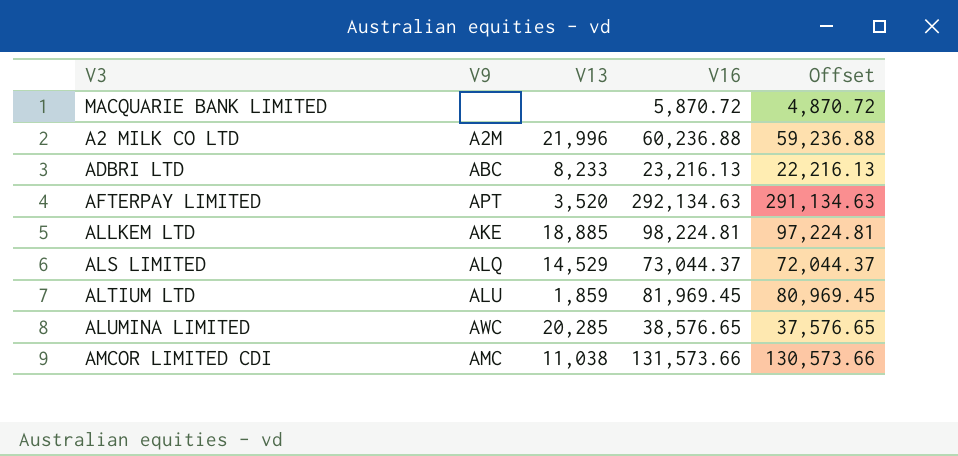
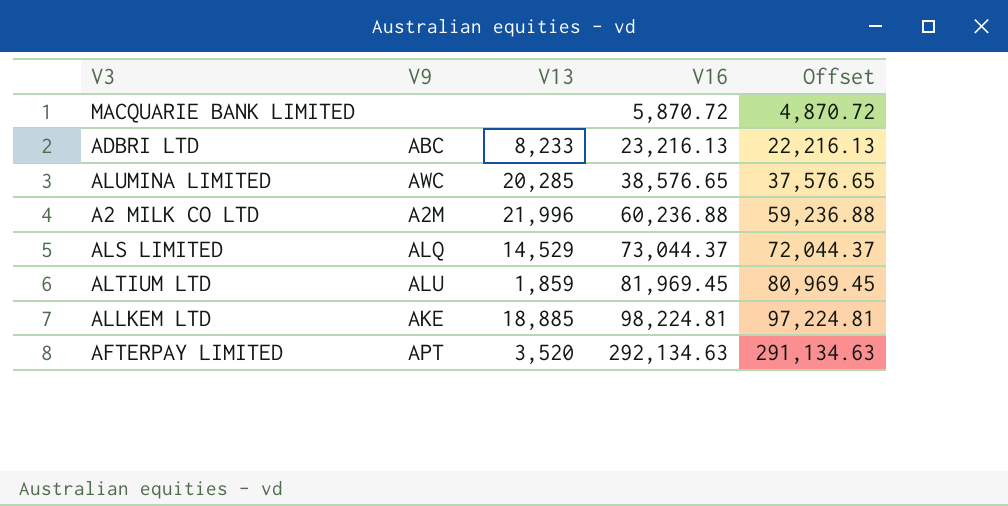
row order: none -> V16 ascending
row AMCOR LIMITED CDI: AMC | 11,038 | 131,573.66 | 130,573.66 -> none

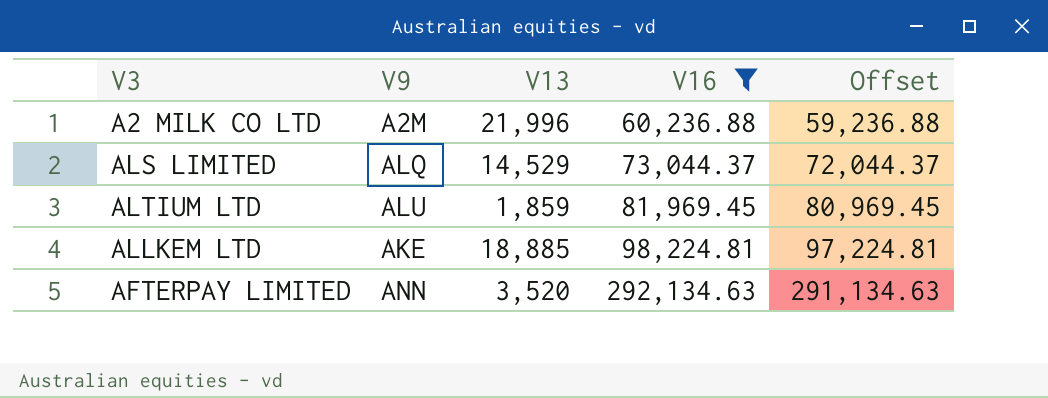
filter: none -> V16 >= 60,236.88
AFTERPAY LIMITED | V9: APT -> ANN

